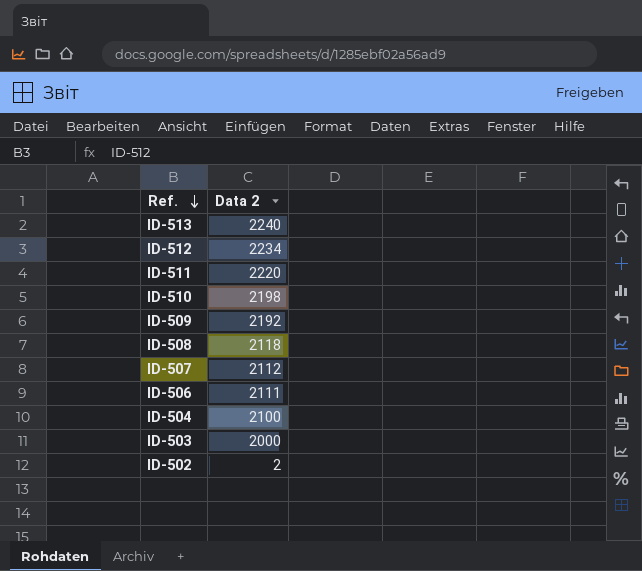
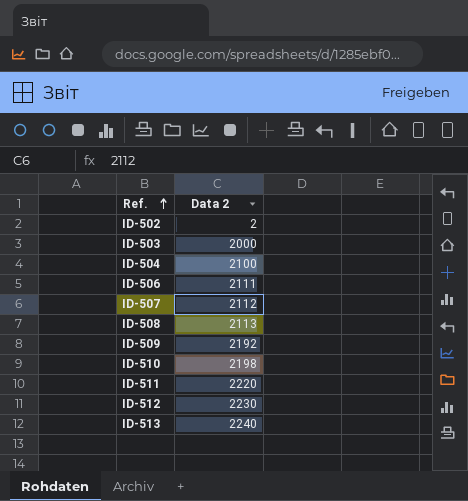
row order: Ref. descending -> Ref. ascending
ID-508 | Data 2: 2118 -> 2113
ID-512 | Data 2: 2234 -> 2230

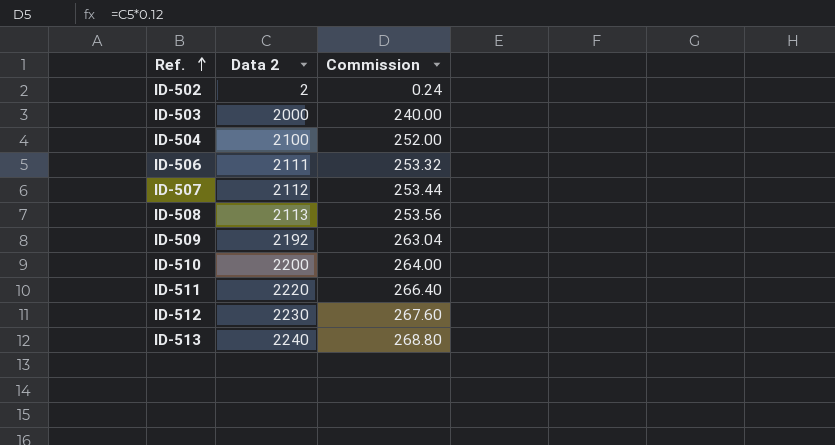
column Commission | formula: none -> [Data 2] * 0.12
ID-510 | Data 2: 2198 -> 2200

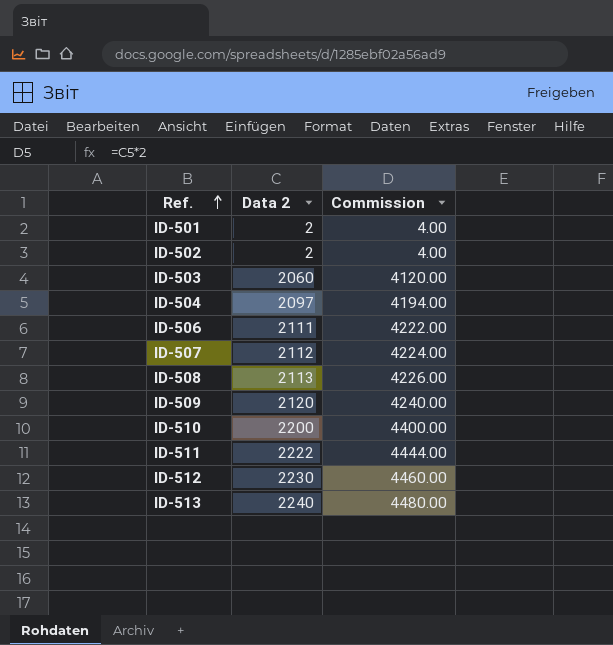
column Commission | formula: [Data 2] * 0.12 -> [Data 2] * 2
row ID-501: none -> 2 | 4.00
ID-503 | Data 2: 2000 -> 2060
ID-504 | Data 2: 2100 -> 2097
ID-509 | Data 2: 2192 -> 2120
ID-511 | Data 2: 2220 -> 2222

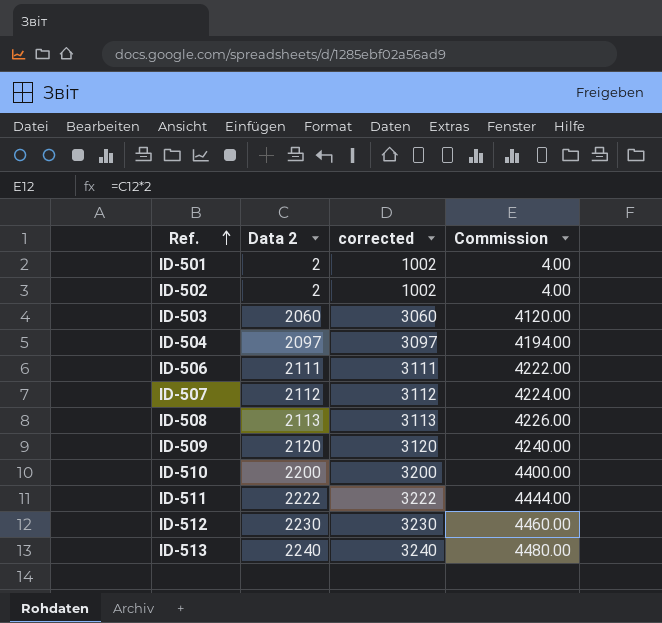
column corrected | formula: none -> [Data 2] + 1000

